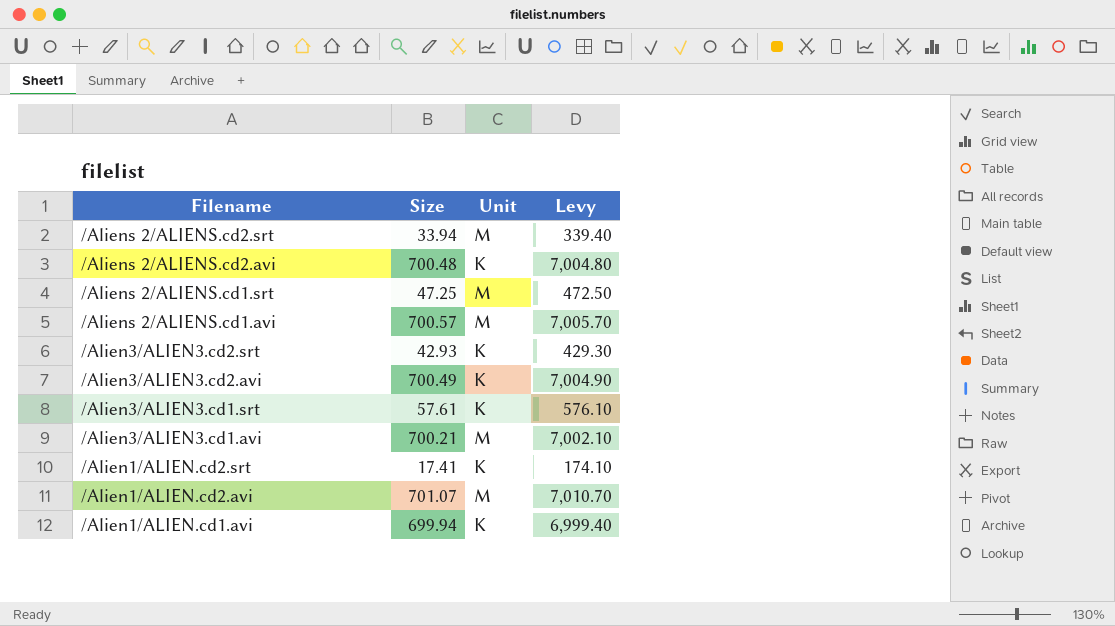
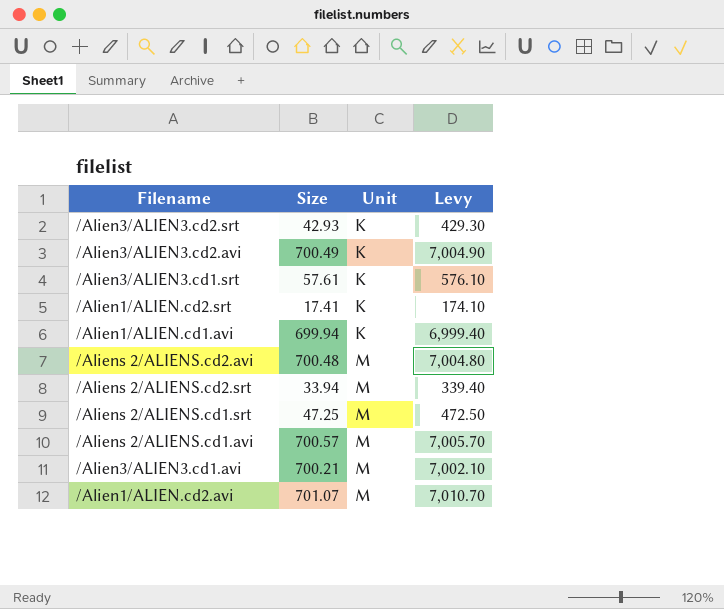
row order: Filename descending -> Unit ascending
/Aliens 2/ALIENS.cd2.avi | Unit: K -> M

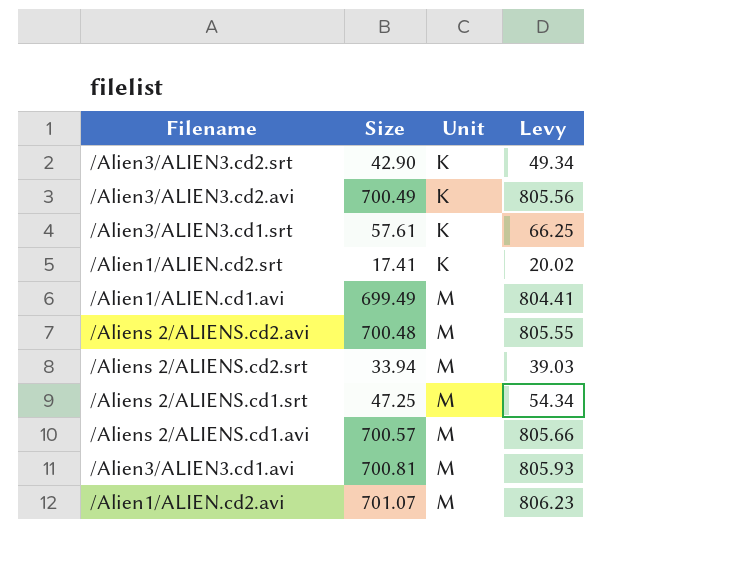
column Levy | formula: [Size] * 10 -> [Size] * 1.15
/Alien3/ALIEN3.cd2.srt | Size: 42.93 -> 42.90
/Alien1/ALIEN.cd1.avi | Size: 699.94 -> 699.49
/Alien1/ALIEN.cd1.avi | Unit: K -> M
/Alien3/ALIEN3.cd1.avi | Size: 700.21 -> 700.81

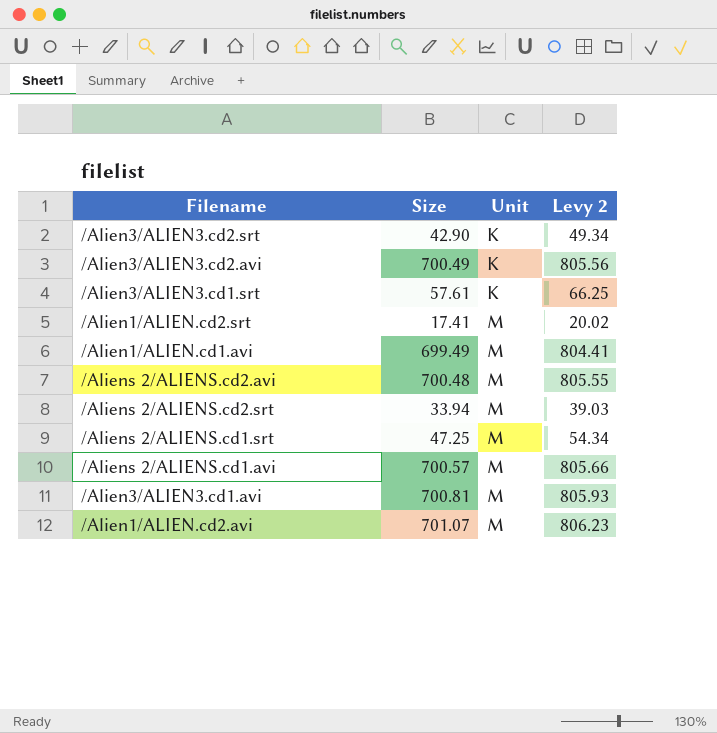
column name: Levy -> Levy 2
/Alien1/ALIEN.cd2.srt | Unit: K -> M

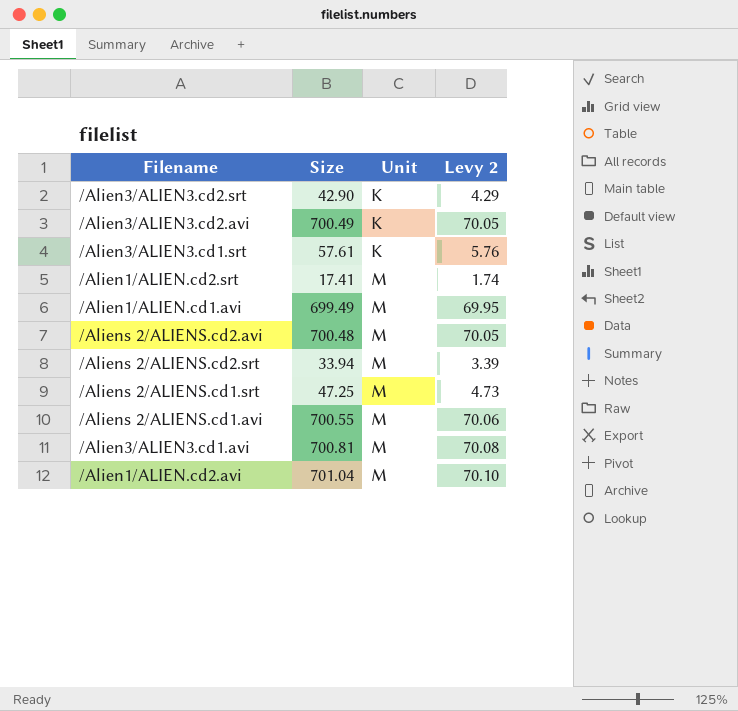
column Levy 2 | formula: [Size] * 1.15 -> [Size] * 0.1
/Aliens 2/ALIENS.cd1.avi | Size: 700.57 -> 700.55
/Alien1/ALIEN.cd2.avi | Size: 701.07 -> 701.04

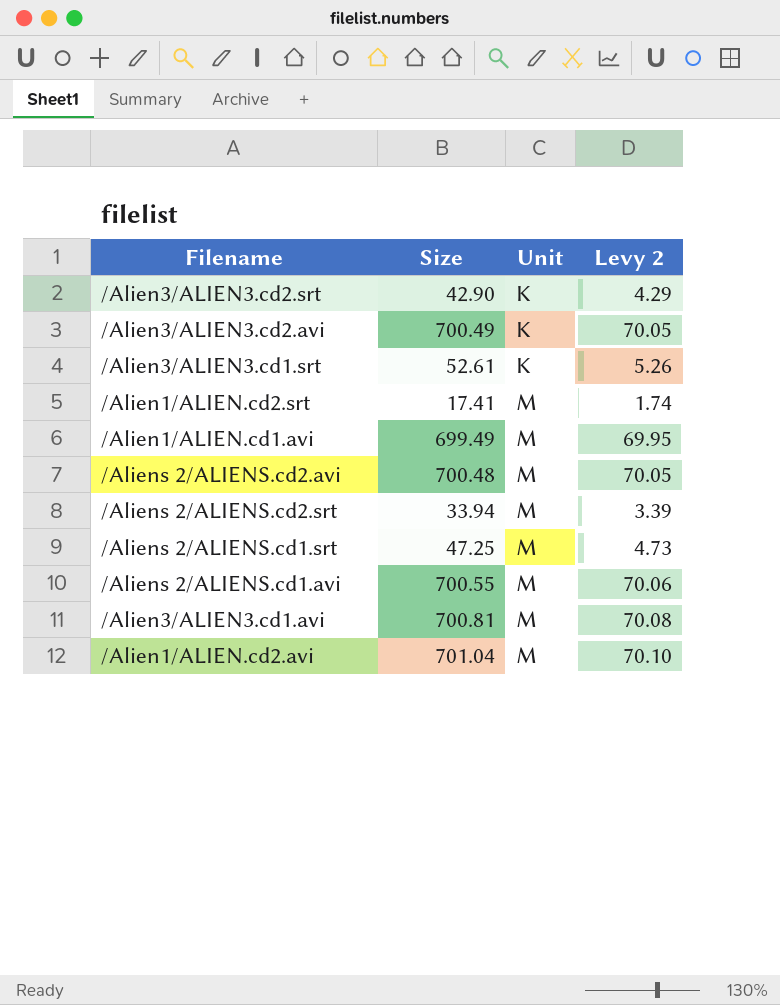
/Alien3/ALIEN3.cd1.srt | Size: 57.61 -> 52.61
/Alien3/ALIEN3.cd1.srt | Levy 2: 5.76 -> 5.26

